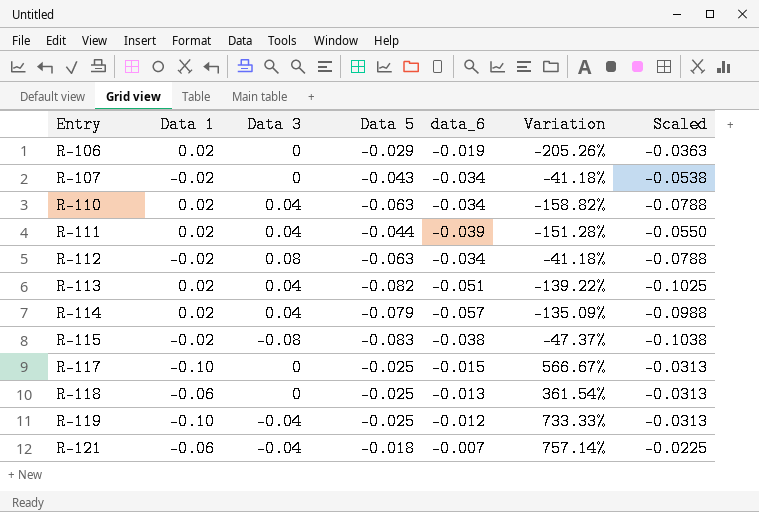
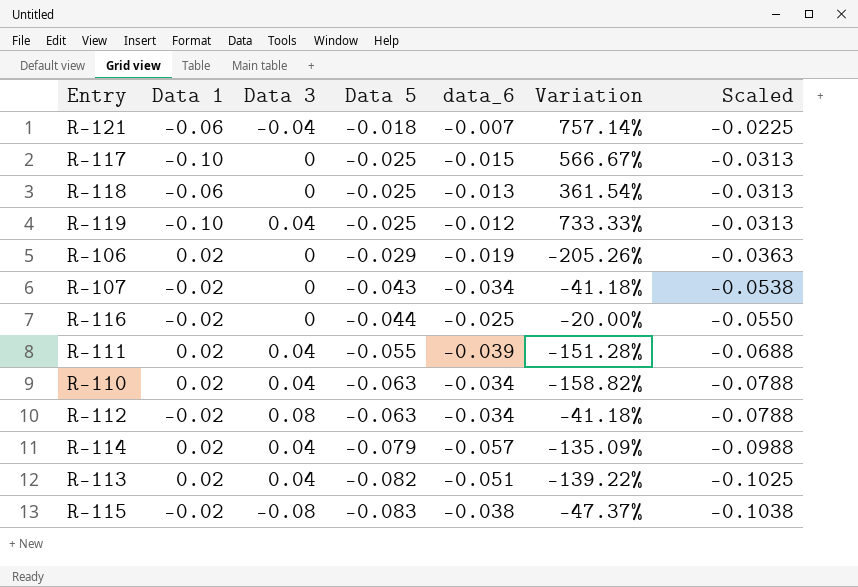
row order: Entry ascending -> Data 5 descending
R-119 | Data 3: -0.04 -> 0.04
row R-116: none -> -0.02 | 0 | -0.044 | -0.025 | -20.00% | -0.0550
R-111 | Data 5: -0.044 -> -0.055
R-111 | Scaled: -0.0550 -> -0.0688

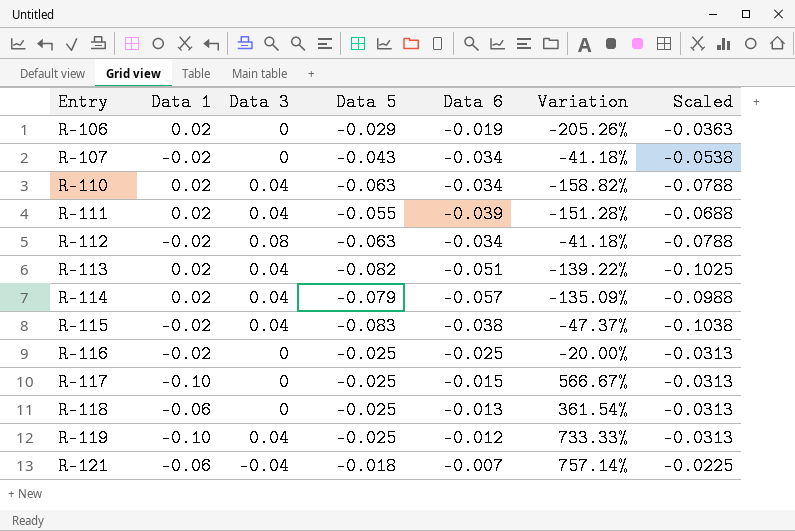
row order: Data 5 descending -> Entry ascending
column name: data_6 -> Data 6
R-115 | Data 3: -0.08 -> 0.04
R-116 | Data 5: -0.044 -> -0.025
R-116 | Scaled: -0.0550 -> -0.0313

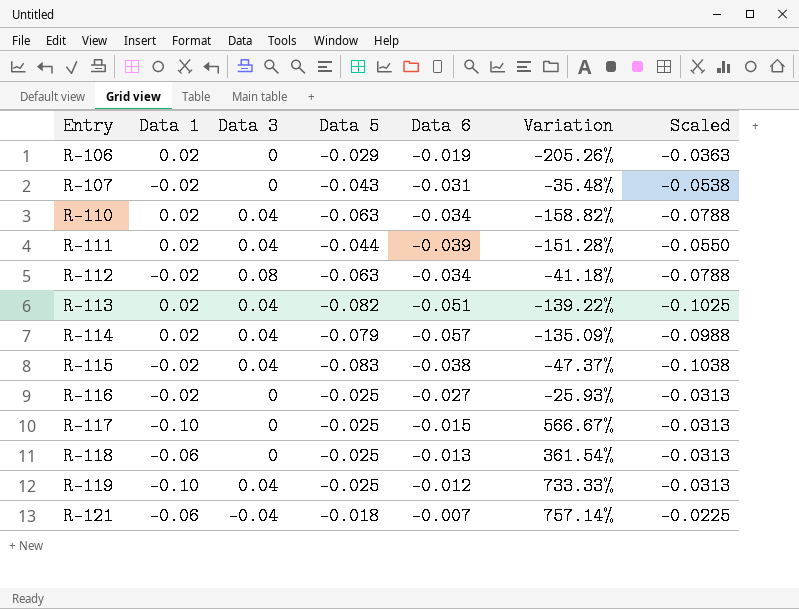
R-107 | Data 6: -0.034 -> -0.031
R-107 | Variation: -41.18% -> -35.48%
R-111 | Data 5: -0.055 -> -0.044
R-111 | Scaled: -0.0688 -> -0.0550
R-116 | Data 6: -0.025 -> -0.027
R-116 | Variation: -20.00% -> -25.93%

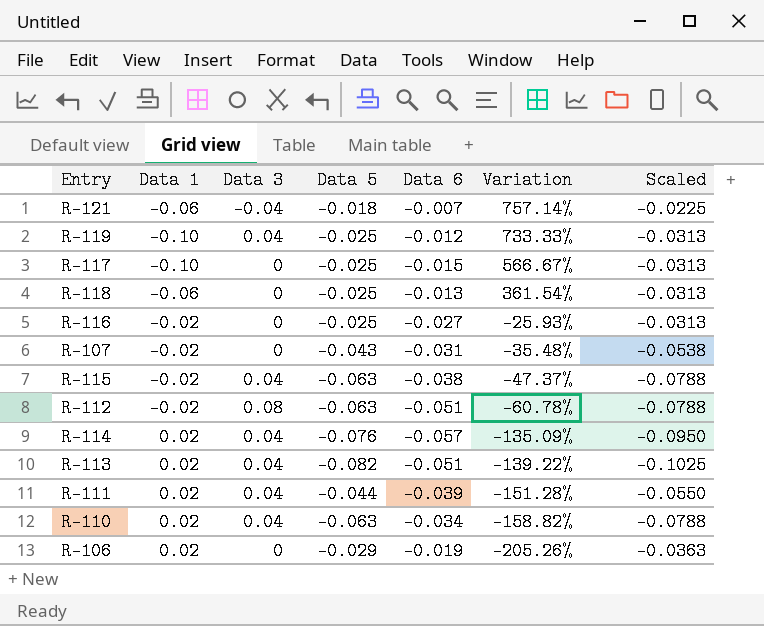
row order: Entry ascending -> Variation descending
R-115 | Data 5: -0.083 -> -0.063
R-115 | Scaled: -0.1038 -> -0.0788
R-112 | Data 6: -0.034 -> -0.051
R-112 | Variation: -41.18% -> -60.78%
R-114 | Data 5: -0.079 -> -0.076
R-114 | Scaled: -0.0988 -> -0.0950

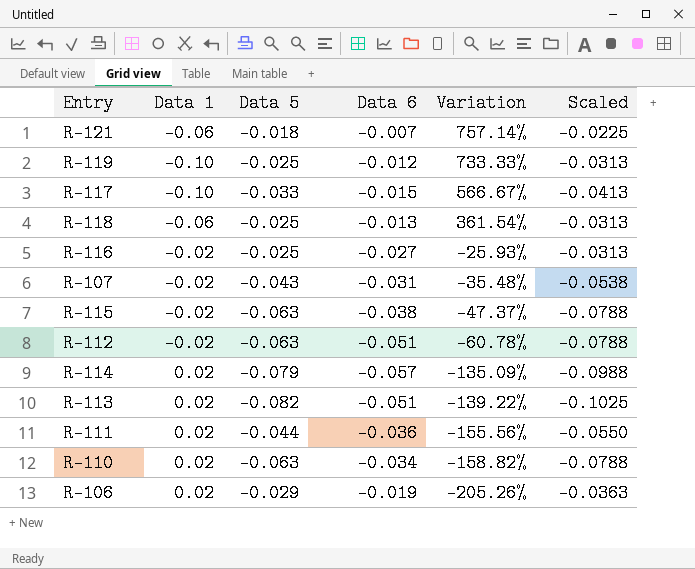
column Data 3 | position: 3 -> none
R-117 | Data 5: -0.025 -> -0.033
R-117 | Scaled: -0.0313 -> -0.0413
R-114 | Data 5: -0.076 -> -0.079
R-114 | Scaled: -0.0950 -> -0.0988
R-111 | Data 6: -0.039 -> -0.036
R-111 | Variation: -151.28% -> -155.56%

